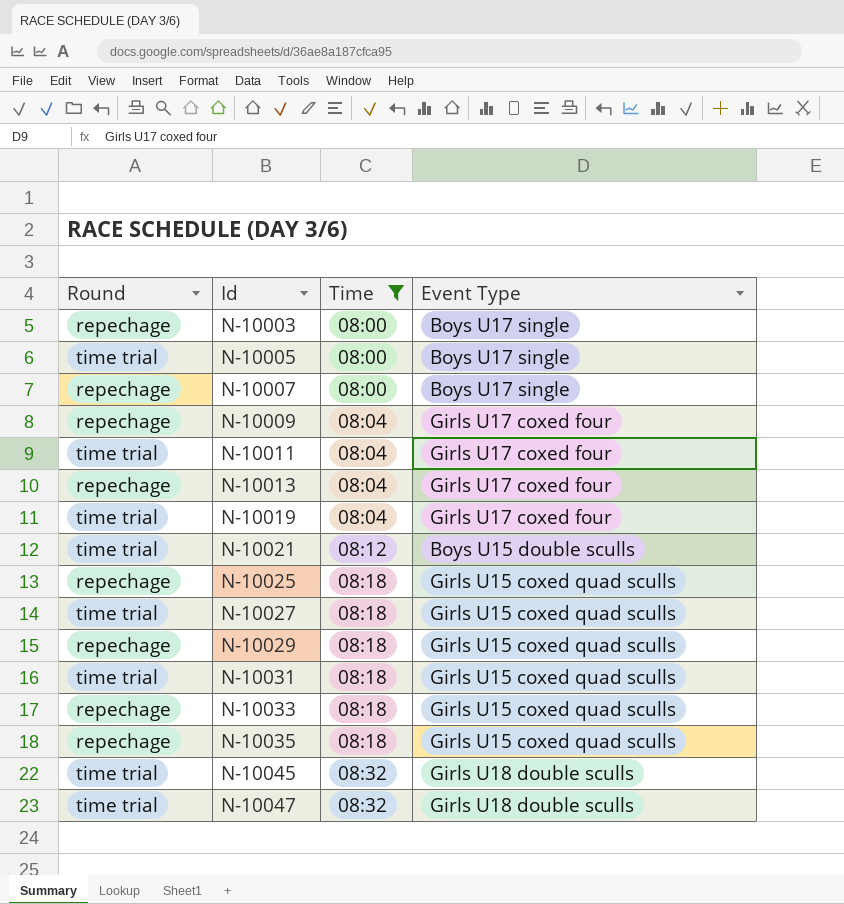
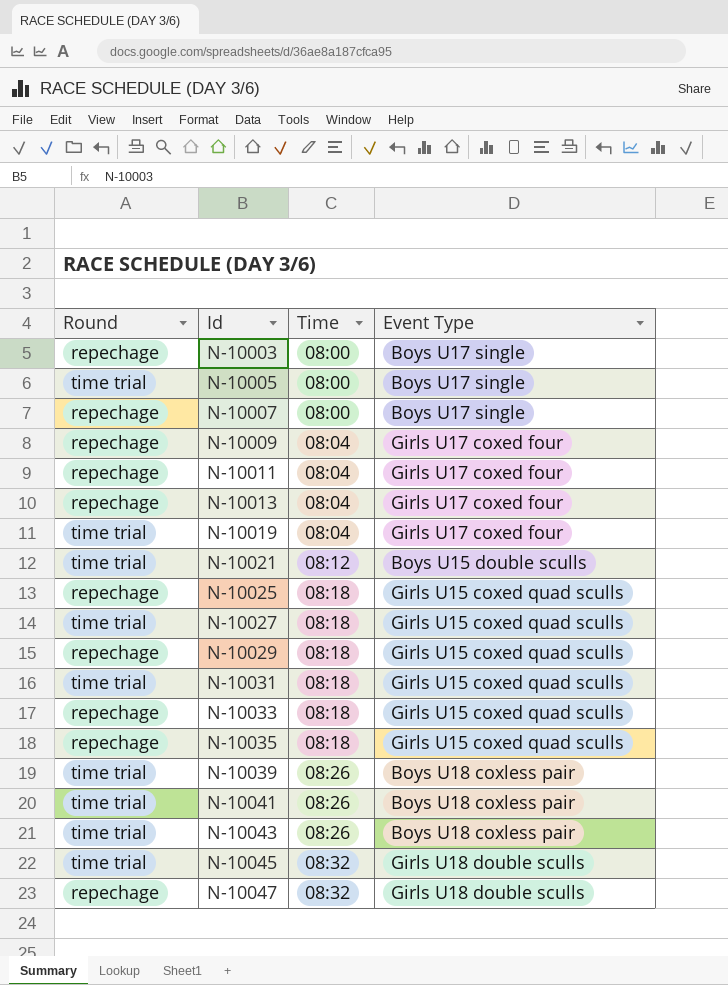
filter: Time != 08:26 -> none
N-10011 | Round: time trial -> repechage
N-10047 | Round: time trial -> repechage

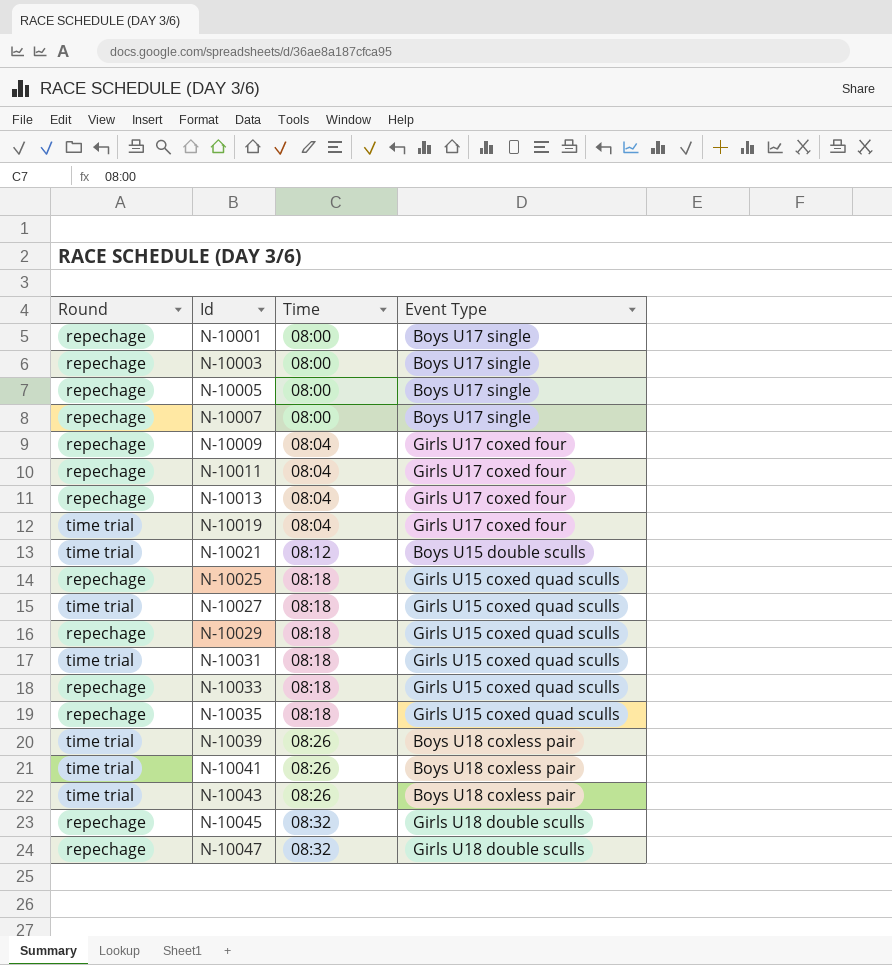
row N-10001: none -> repechage | 08:00 | Boys U17 single
N-10005 | Round: time trial -> repechage
N-10045 | Round: time trial -> repechage

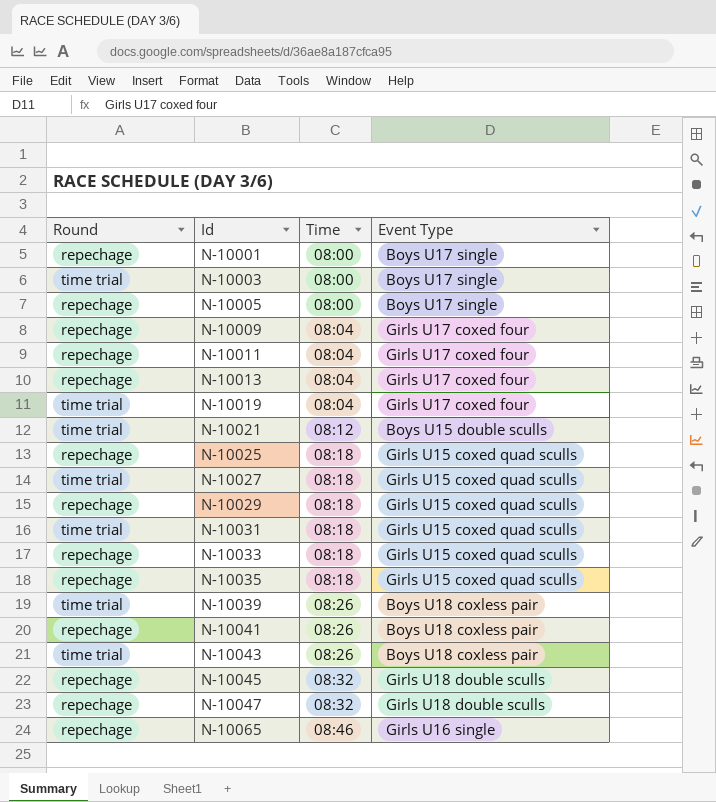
row N-10007: repechage | 08:00 | Boys U17 single -> none
N-10003 | Round: repechage -> time trial
N-10041 | Round: time trial -> repechage
row N-10065: none -> repechage | 08:46 | Girls U16 single

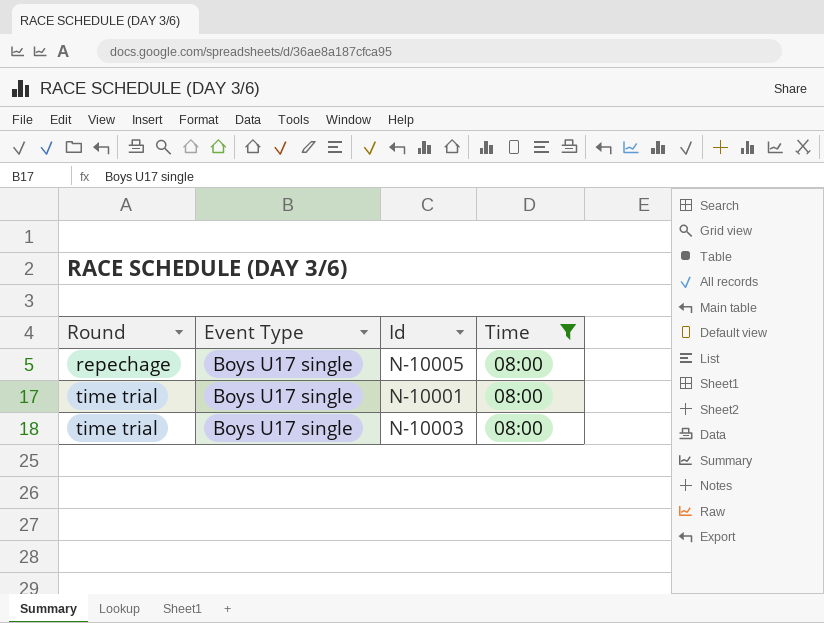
filter: none -> Time = 08:00
row order: Id ascending -> Round ascending
column Event Type | position: 4 -> 2
N-10001 | Round: repechage -> time trial

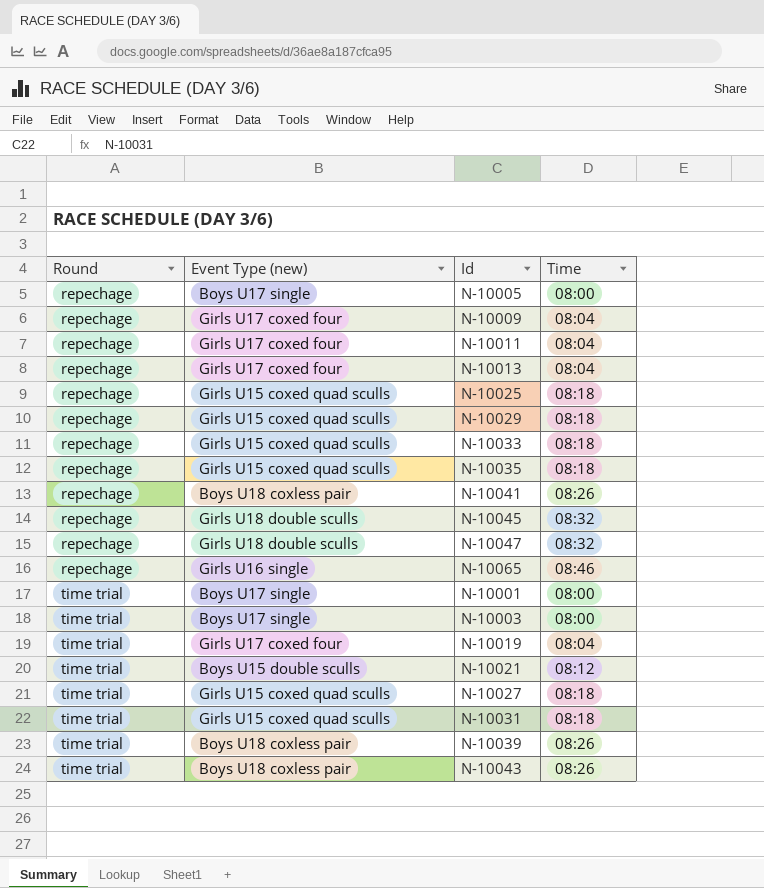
filter: Time = 08:00 -> none
column name: Event Type -> Event Type (new)

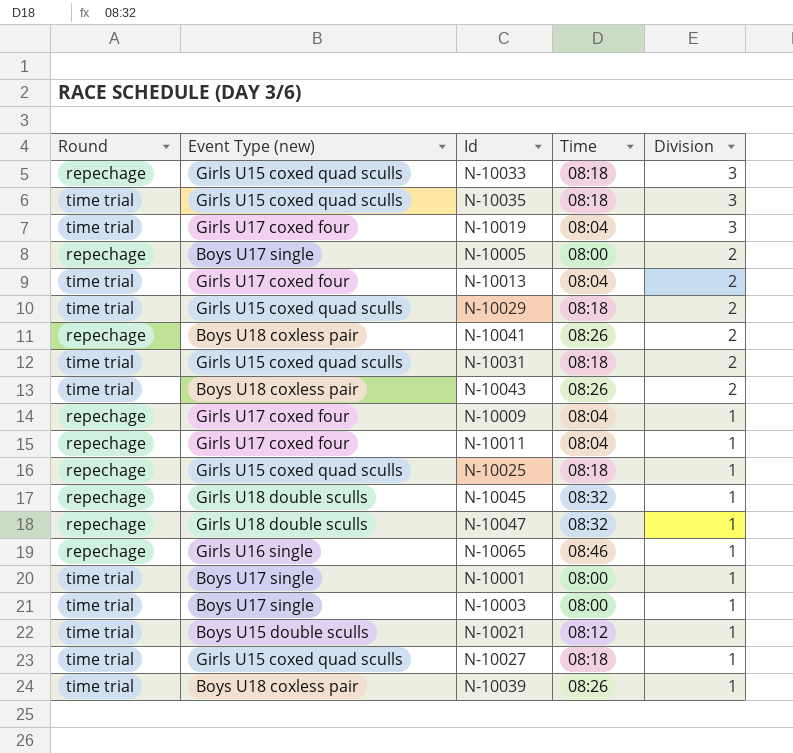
row order: Round ascending -> Division descending
column Division | position: none -> 5
N-10035 | Round: repechage -> time trial
N-10013 | Round: repechage -> time trial
N-10029 | Round: repechage -> time trial

